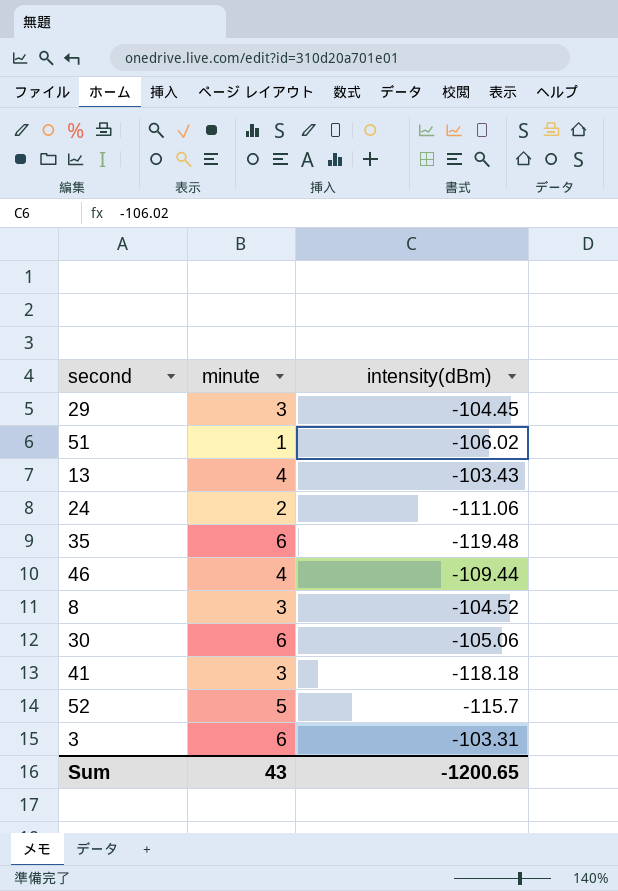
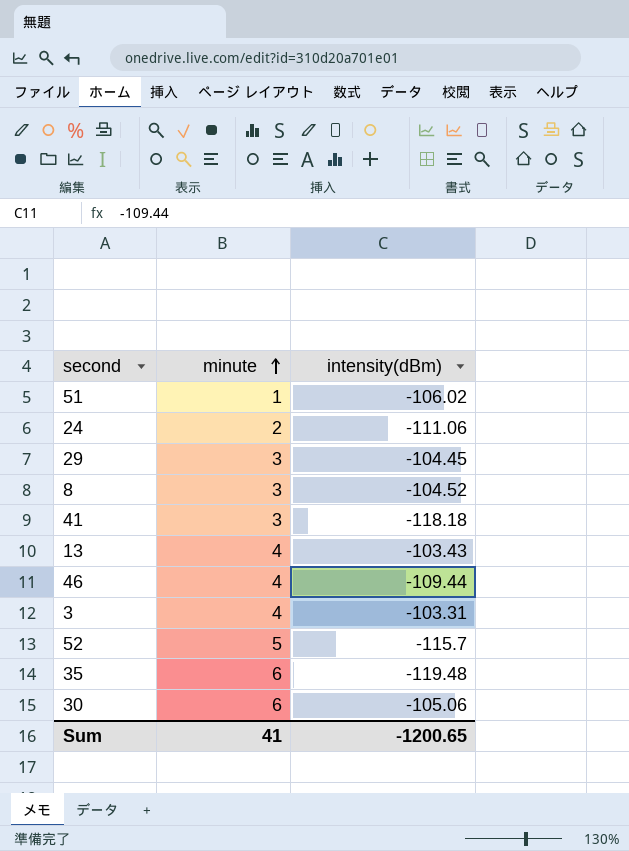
row order: none -> minute ascending
3 | minute: 6 -> 4
Sum | minute: 43 -> 41

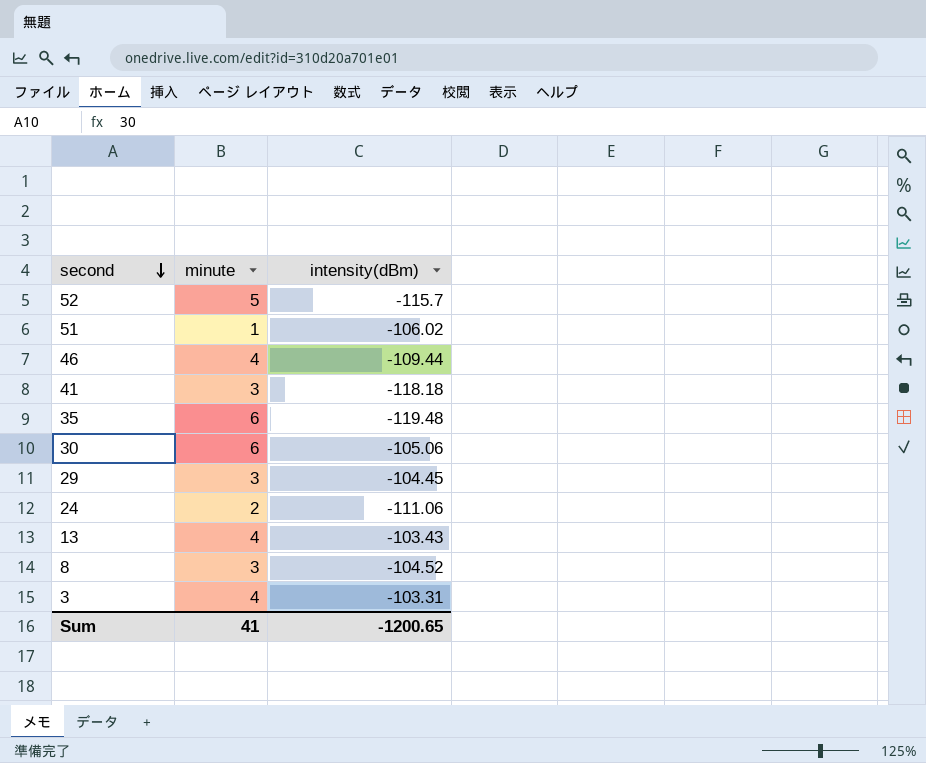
row order: minute ascending -> second descending

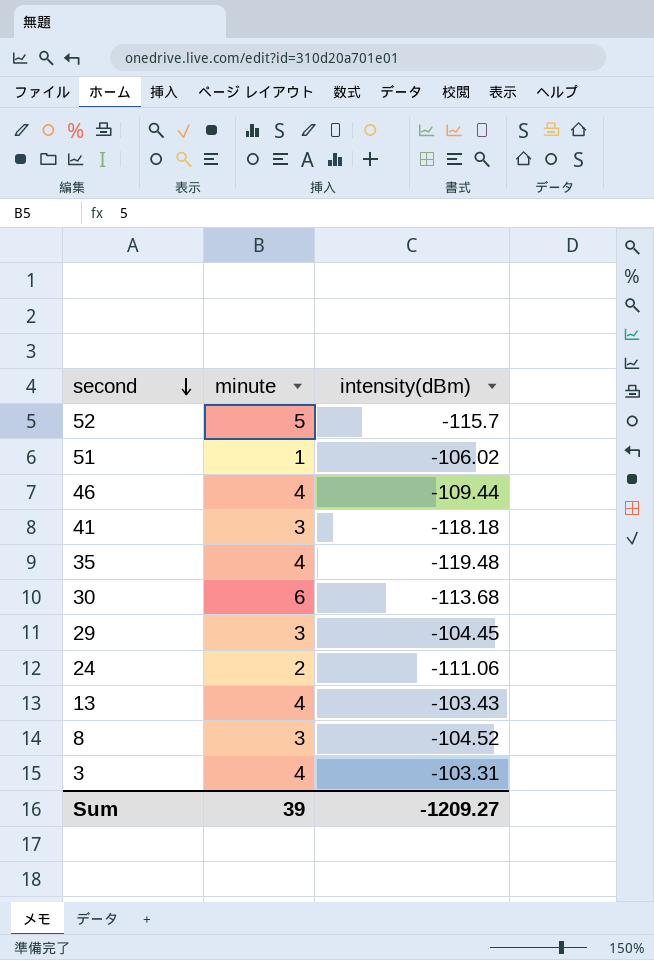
35 | minute: 6 -> 4
30 | intensity(dBm): -105.06 -> -113.68
Sum | minute: 41 -> 39
Sum | intensity(dBm): -1200.65 -> -1209.27

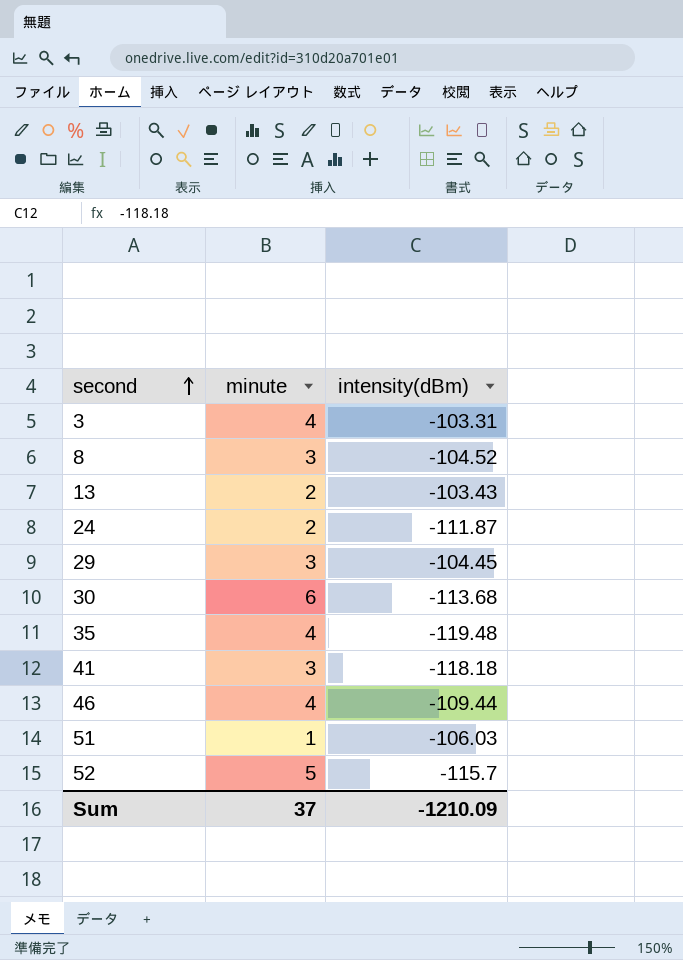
row order: second descending -> second ascending
13 | minute: 4 -> 2
24 | intensity(dBm): -111.06 -> -111.87
51 | intensity(dBm): -106.02 -> -106.03
Sum | minute: 39 -> 37
Sum | intensity(dBm): -1209.27 -> -1210.09

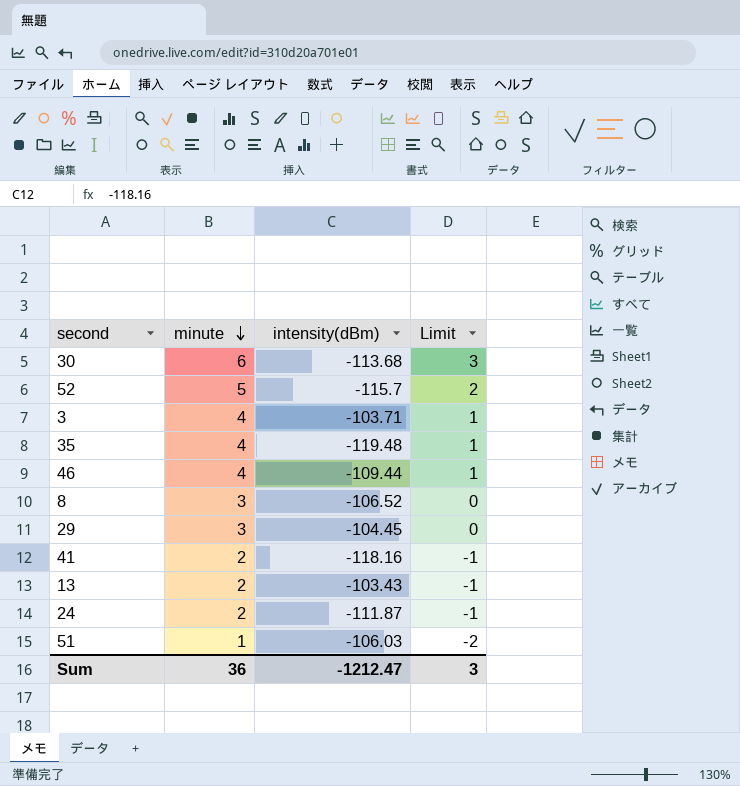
row order: second ascending -> minute descending
column Limit | formula: none -> [minute] - 3
3 | intensity(dBm): -103.31 -> -103.71
8 | intensity(dBm): -104.52 -> -106.52
41 | minute: 3 -> 2
41 | intensity(dBm): -118.18 -> -118.16
Sum | minute: 37 -> 36
Sum | intensity(dBm): -1210.09 -> -1212.47

